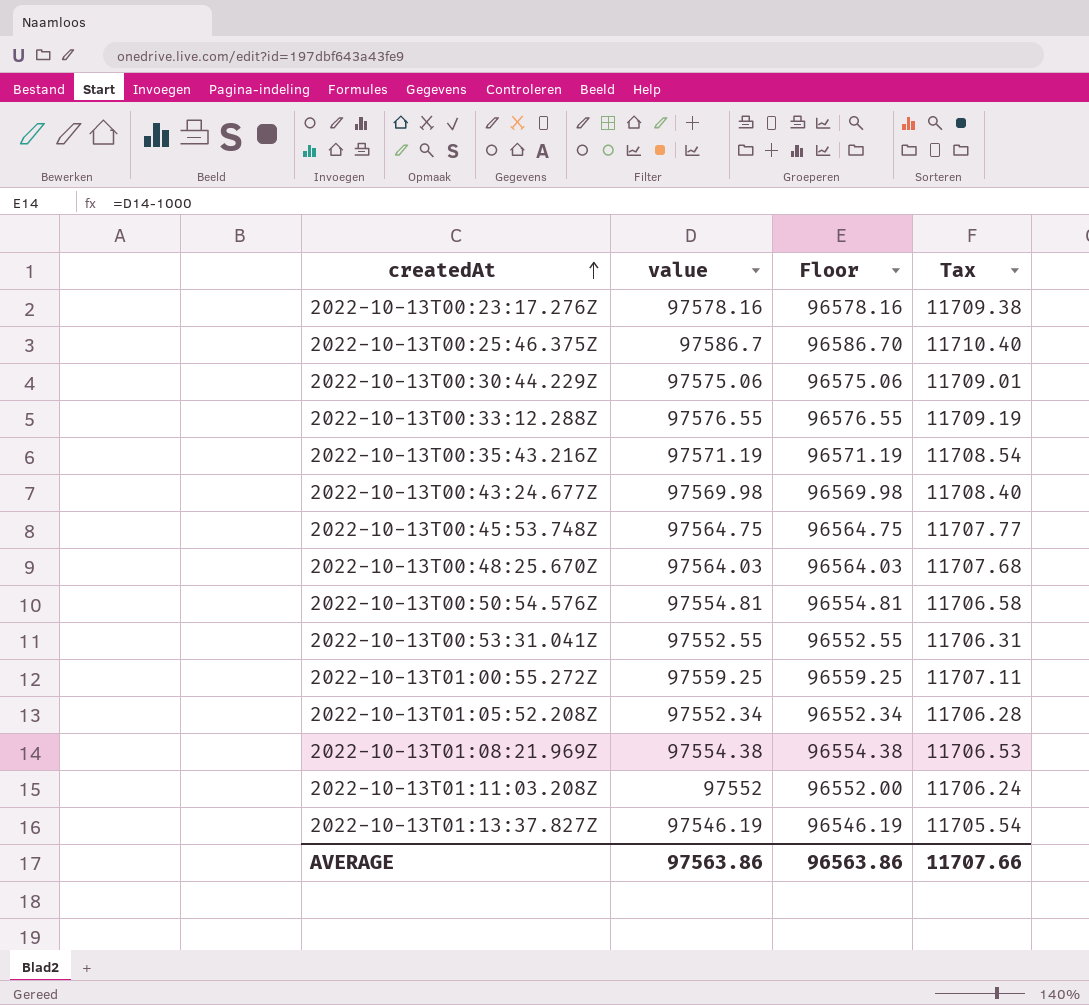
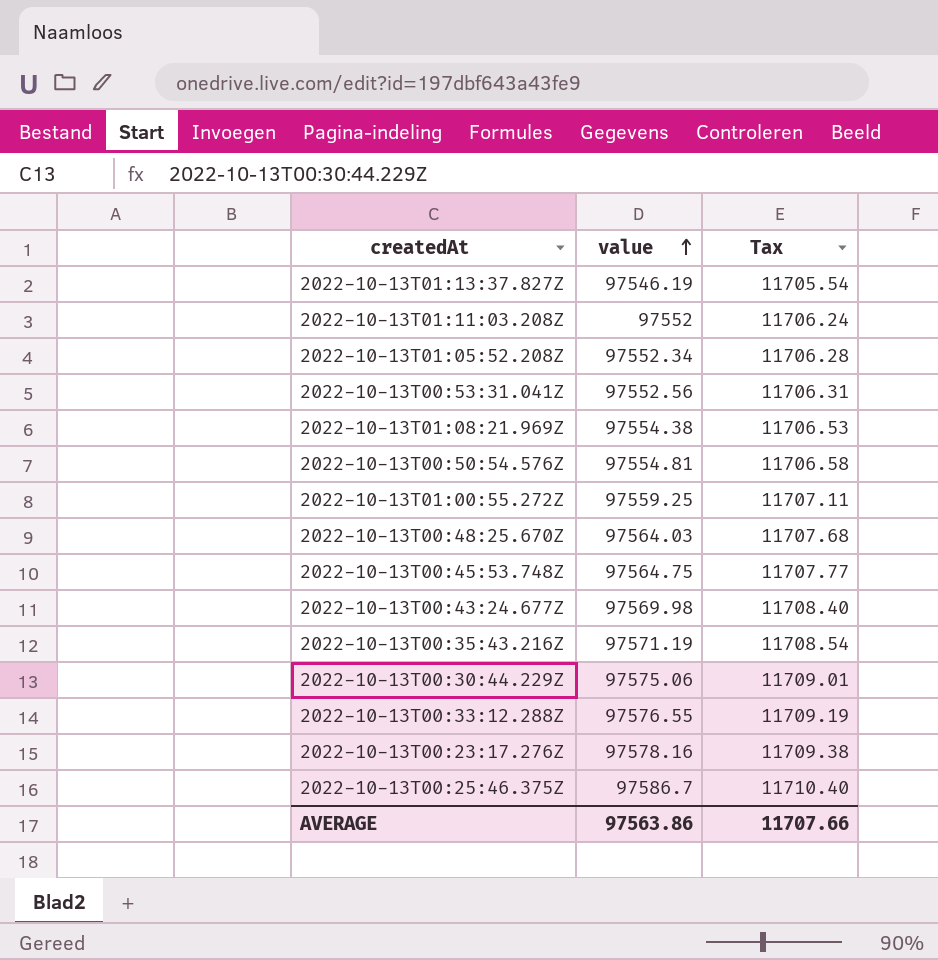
row order: createdAt ascending -> value ascending
column Floor | formula: [value] - 1000 -> none
2022-10-13T00:53:31.041Z | value: 97552.55 -> 97552.56

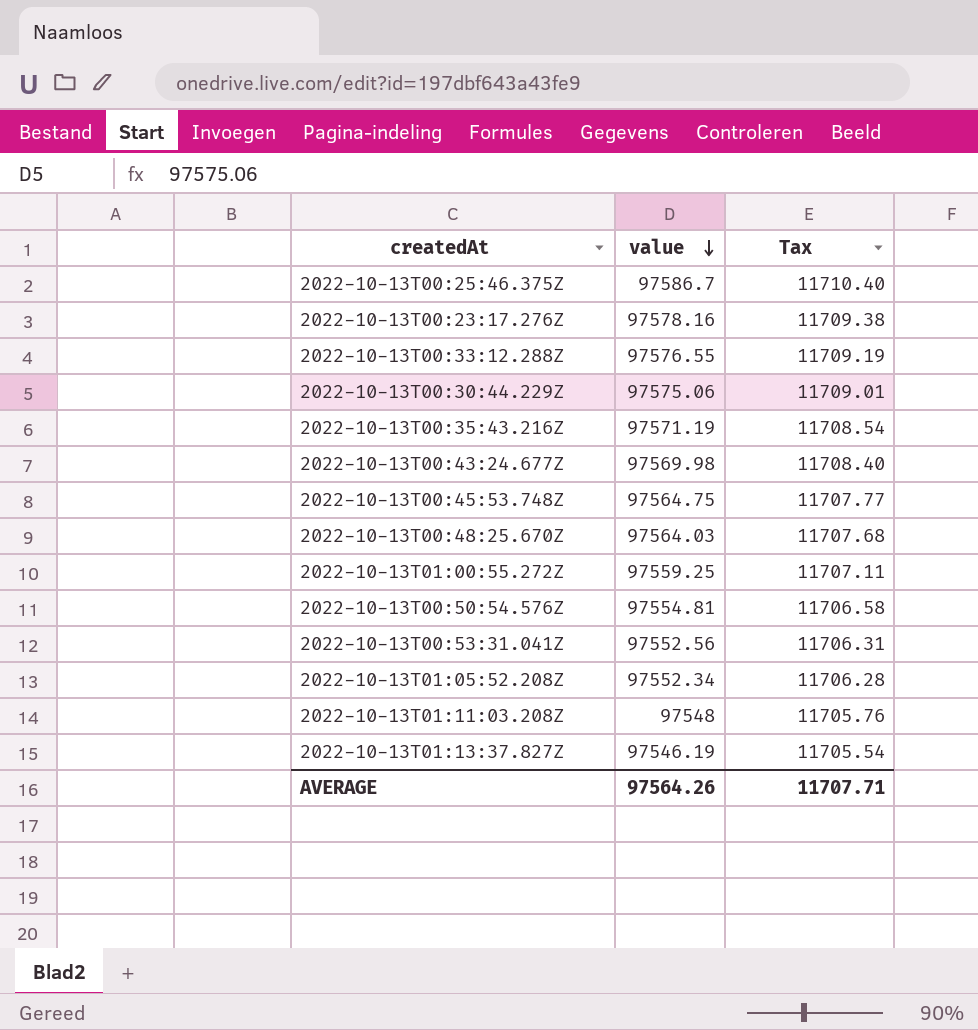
row order: value ascending -> value descending
row 2022-10-13T01:08:21.969Z: 97554.38 | 11706.53 -> none
2022-10-13T01:11:03.208Z | value: 97552 -> 97548
2022-10-13T01:11:03.208Z | Tax: 11706.24 -> 11705.76
AVERAGE | value: 97563.86 -> 97564.26
AVERAGE | Tax: 11707.66 -> 11707.71

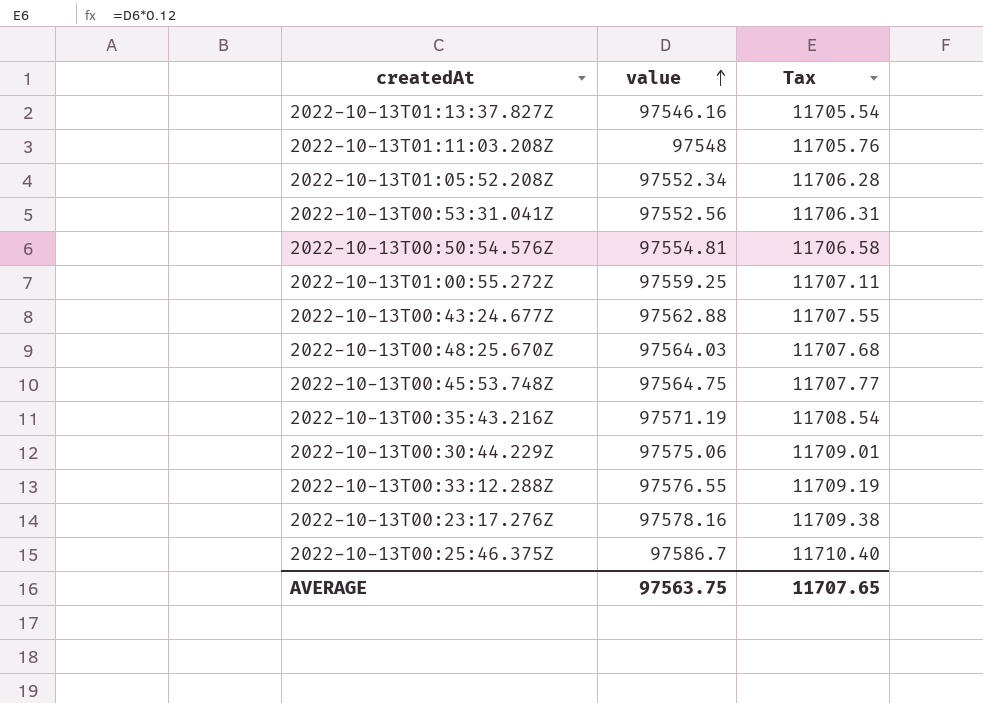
row order: value descending -> value ascending
2022-10-13T01:13:37.827Z | value: 97546.19 -> 97546.16
2022-10-13T00:43:24.677Z | value: 97569.98 -> 97562.88
2022-10-13T00:43:24.677Z | Tax: 11708.40 -> 11707.55
AVERAGE | value: 97564.26 -> 97563.75
AVERAGE | Tax: 11707.71 -> 11707.65

